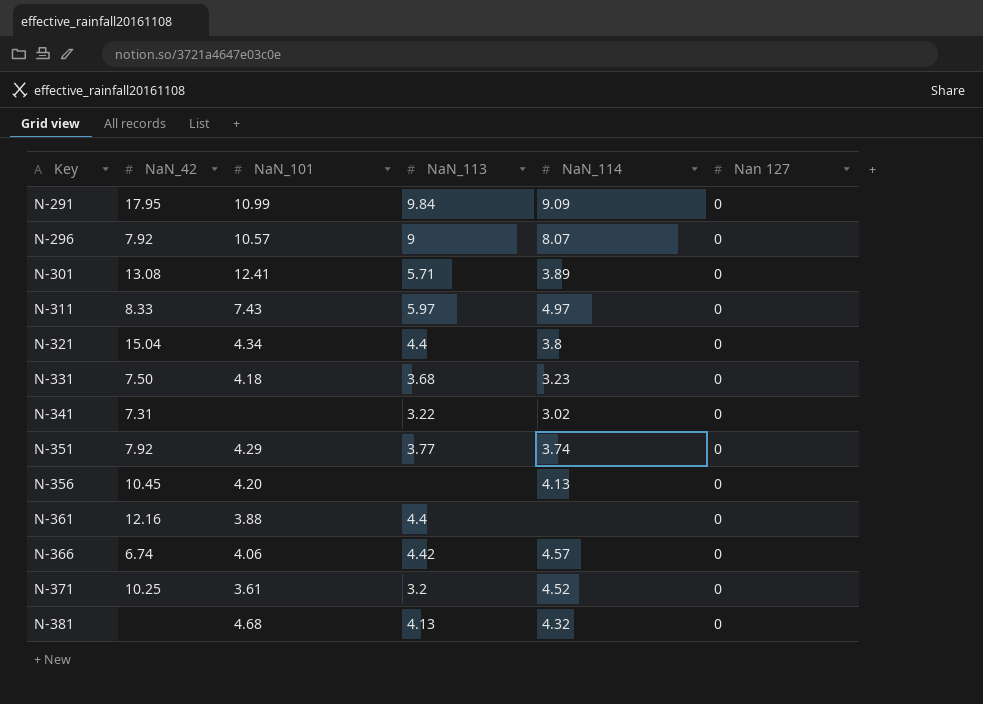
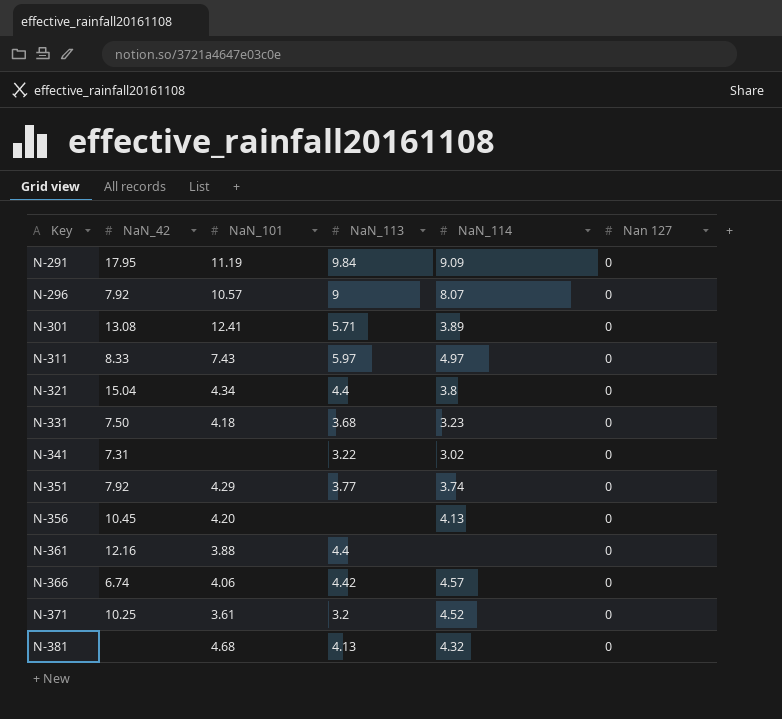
N-291 | NaN_101: 10.99 -> 11.19

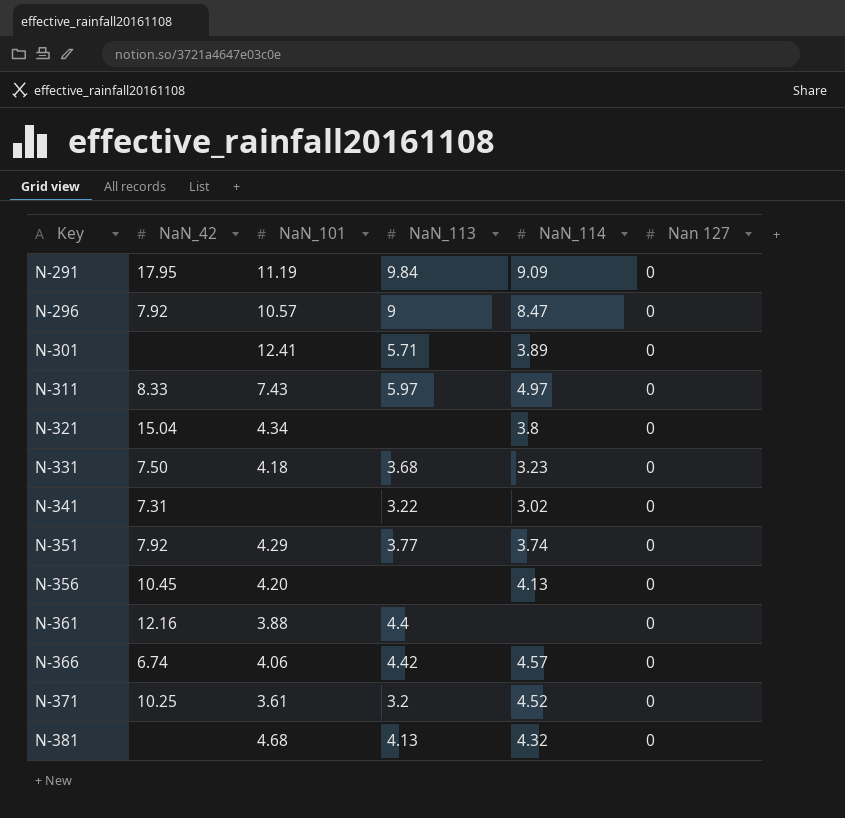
N-296 | NaN_114: 8.07 -> 8.47
N-301 | NaN_42: 13.08 -> none
N-321 | NaN_113: 4.4 -> none

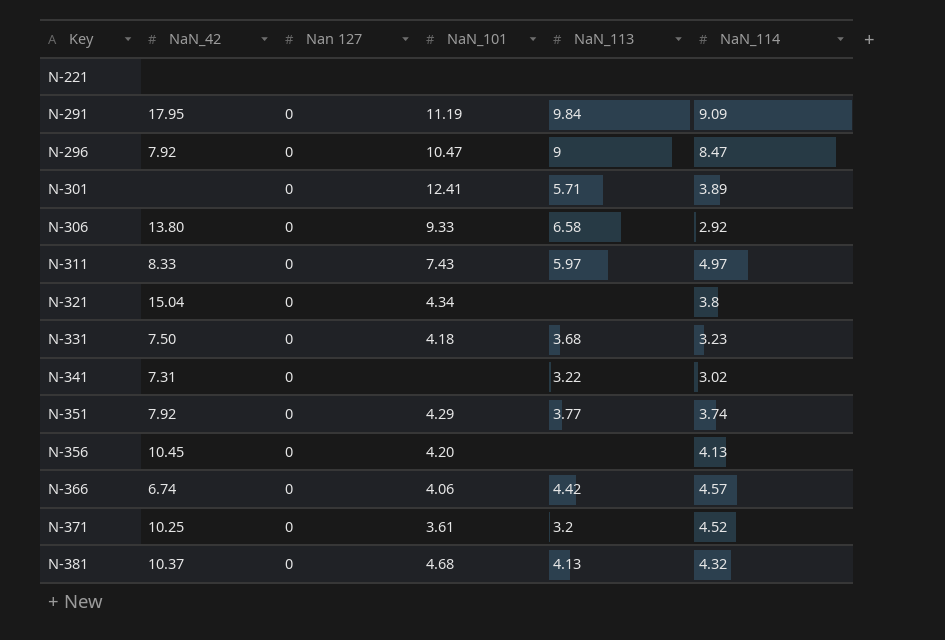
column Nan 127 | position: 6 -> 3
row N-361: 12.16 | 3.88 | 4.4 | none | 0 -> none
row N-221: none -> none | none | none | none | none
N-296 | NaN_101: 10.57 -> 10.47
row N-306: none -> 13.80 | 0 | 9.33 | 6.58 | 2.92
N-381 | NaN_42: none -> 10.37

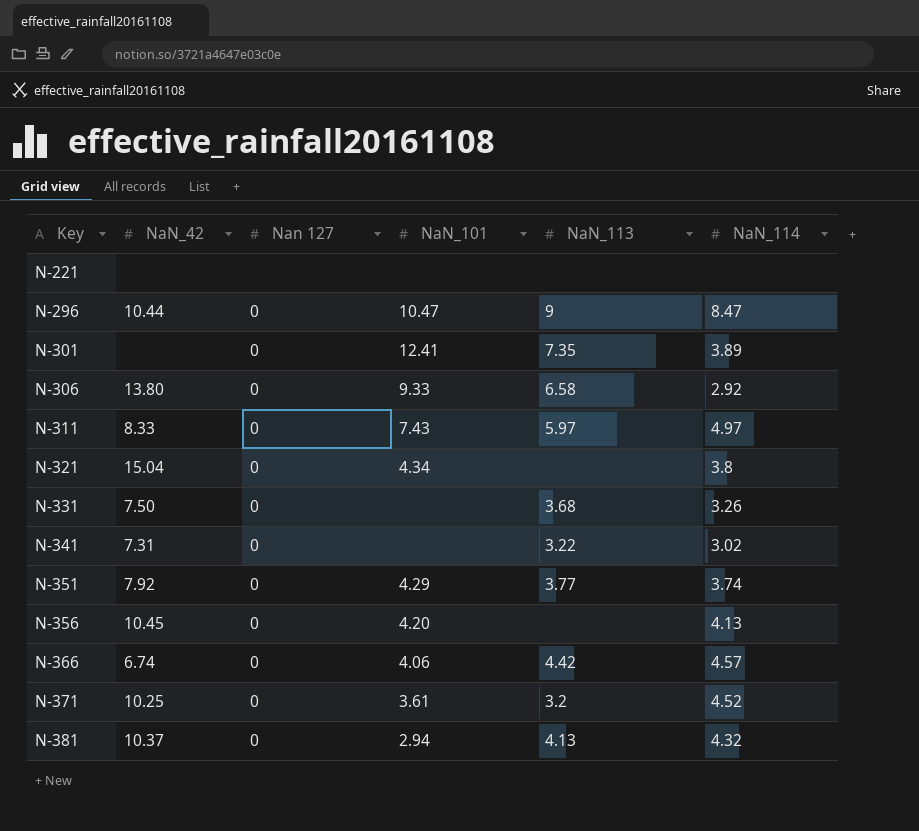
row N-291: 17.95 | 0 | 11.19 | 9.84 | 9.09 -> none
N-296 | NaN_42: 7.92 -> 10.44
N-301 | NaN_113: 5.71 -> 7.35
N-331 | NaN_101: 4.18 -> none
N-331 | NaN_114: 3.23 -> 3.26
N-381 | NaN_101: 4.68 -> 2.94

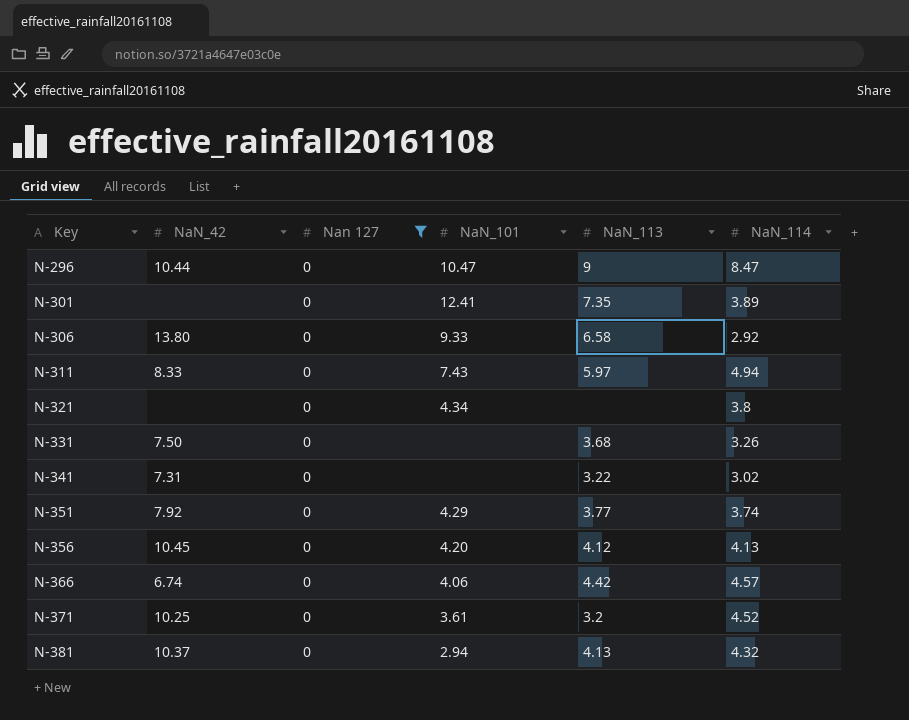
filter: none -> Nan 127 = 0
N-311 | NaN_114: 4.97 -> 4.94
N-321 | NaN_42: 15.04 -> none
N-356 | NaN_113: none -> 4.12

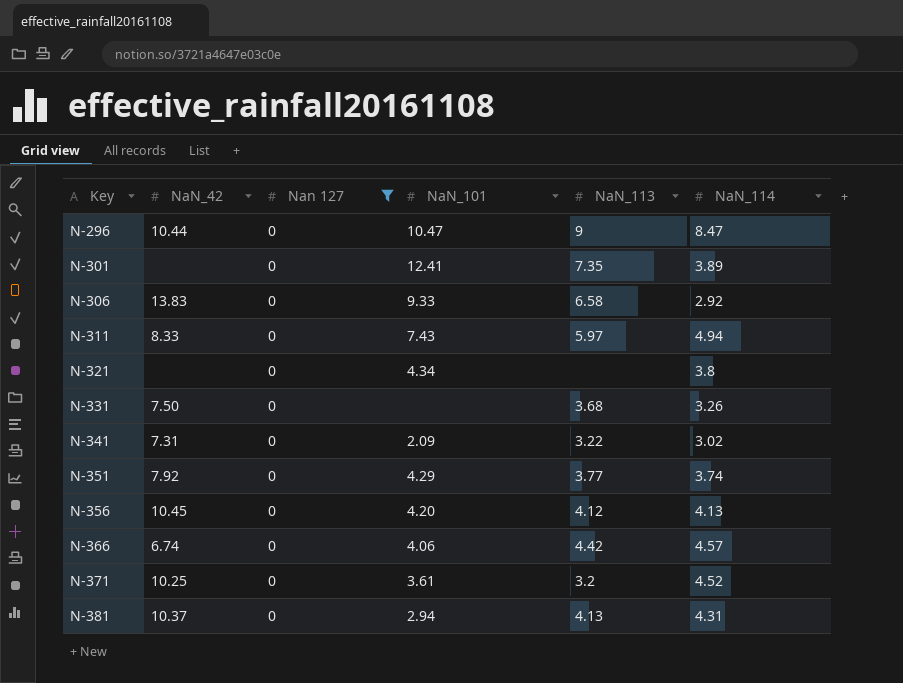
N-306 | NaN_42: 13.80 -> 13.83
N-341 | NaN_101: none -> 2.09
N-381 | NaN_114: 4.32 -> 4.31

